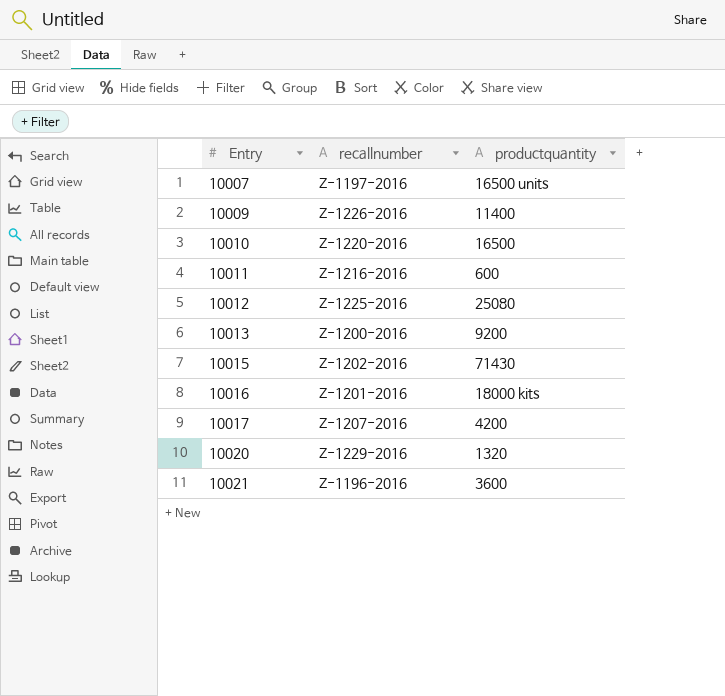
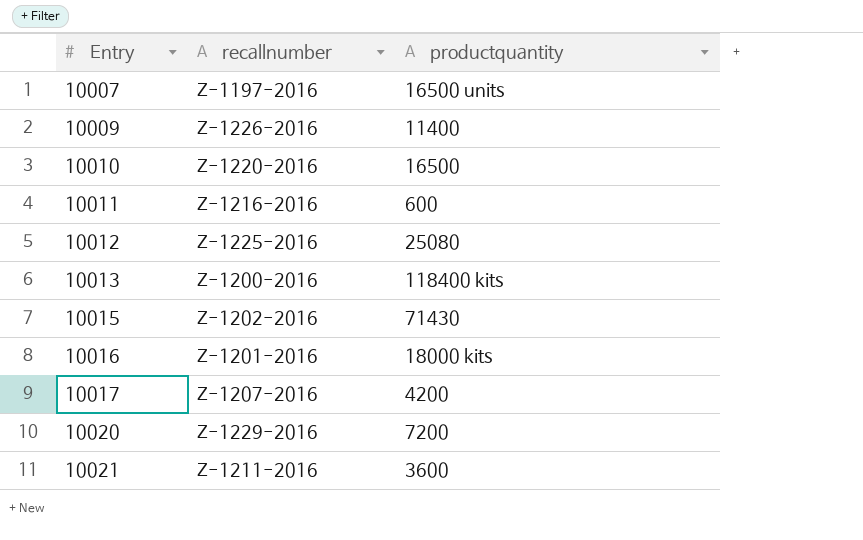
10013 | productquantity: 9200 -> 118400 kits
10020 | productquantity: 1320 -> 7200
10021 | recallnumber: Z-1196-2016 -> Z-1211-2016

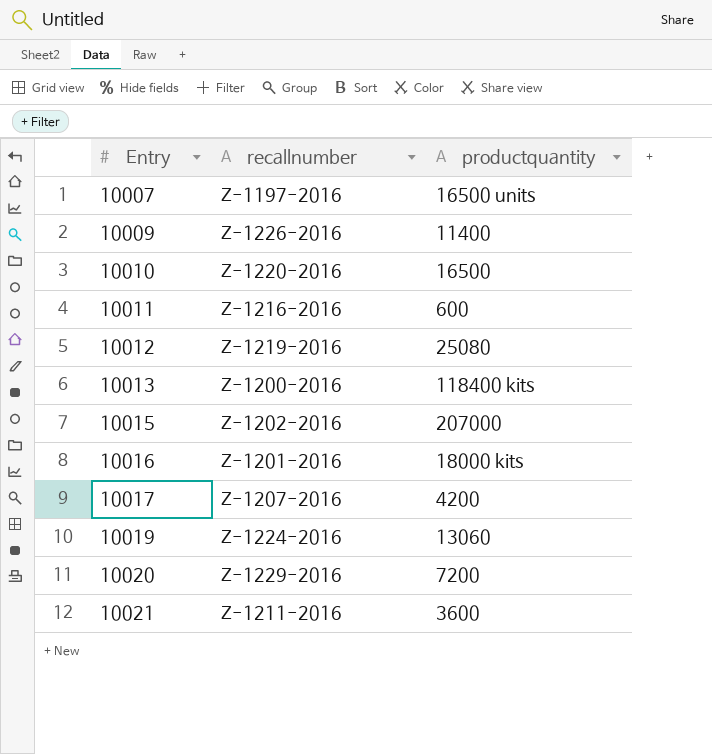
10012 | recallnumber: Z-1225-2016 -> Z-1219-2016
10015 | productquantity: 71430 -> 207000
row 10019: none -> Z-1224-2016 | 13060

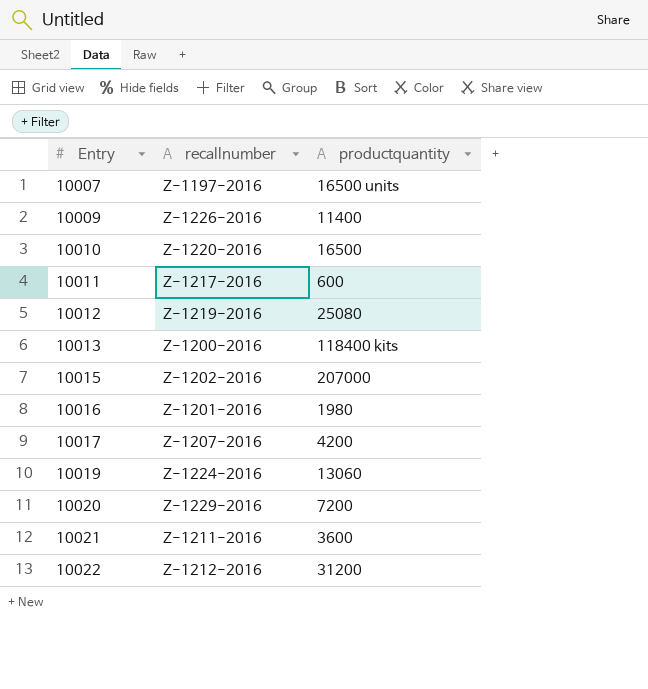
10011 | recallnumber: Z-1216-2016 -> Z-1217-2016
10016 | productquantity: 18000 kits -> 1980
row 10022: none -> Z-1212-2016 | 31200

